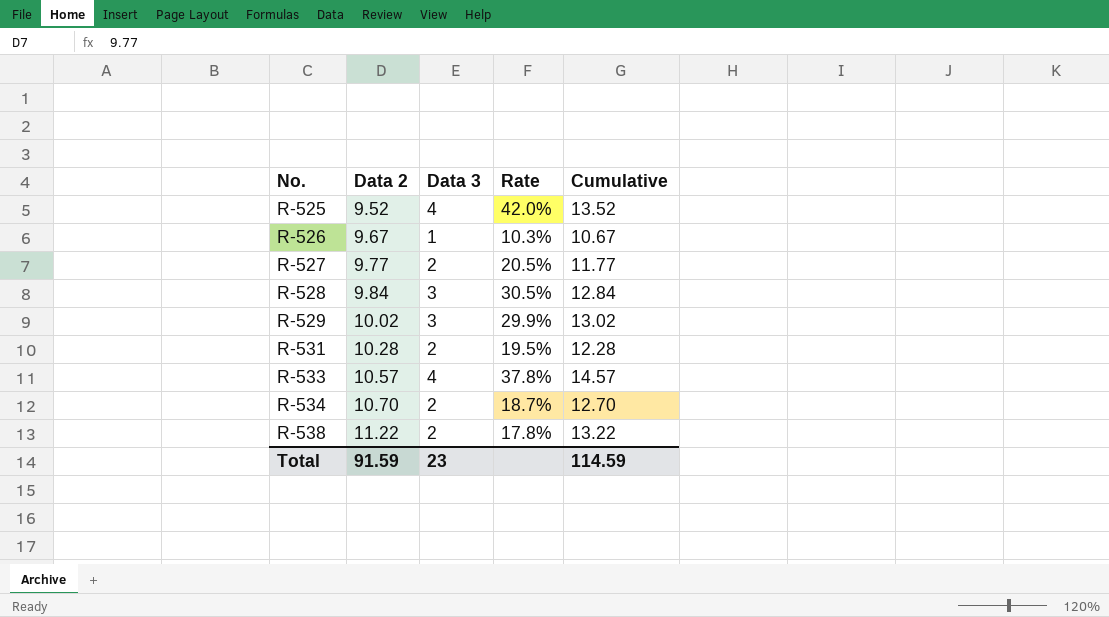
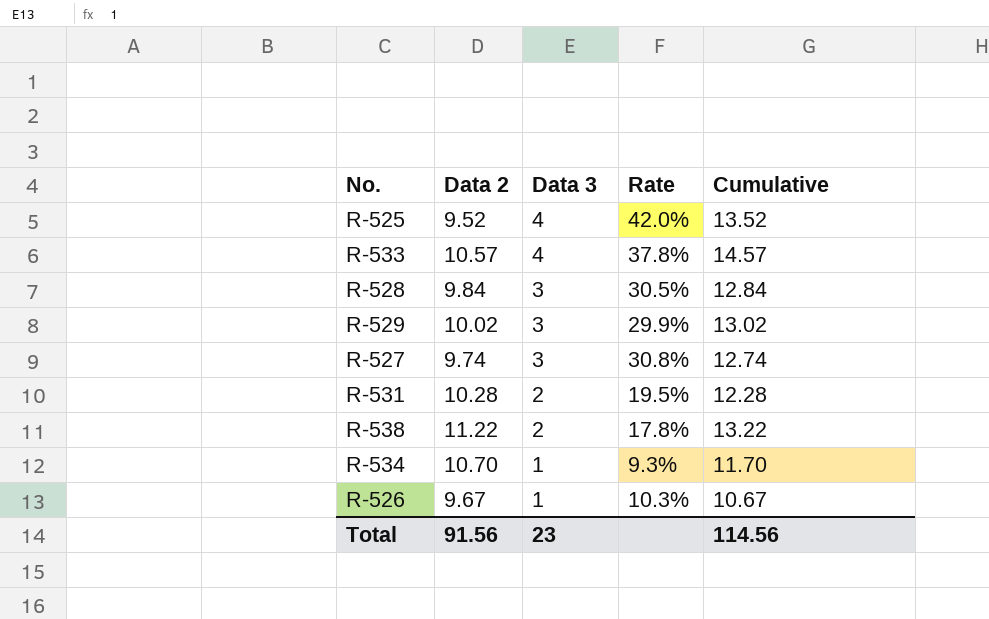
row order: No. ascending -> Data 3 descending
R-527 | Data 2: 9.77 -> 9.74
R-527 | Data 3: 2 -> 3
R-527 | Rate: 20.5% -> 30.8%
R-527 | Cumulative: 11.77 -> 12.74
R-534 | Data 3: 2 -> 1
R-534 | Rate: 18.7% -> 9.3%
R-534 | Cumulative: 12.70 -> 11.70
Total | Data 2: 91.59 -> 91.56
Total | Cumulative: 114.59 -> 114.56

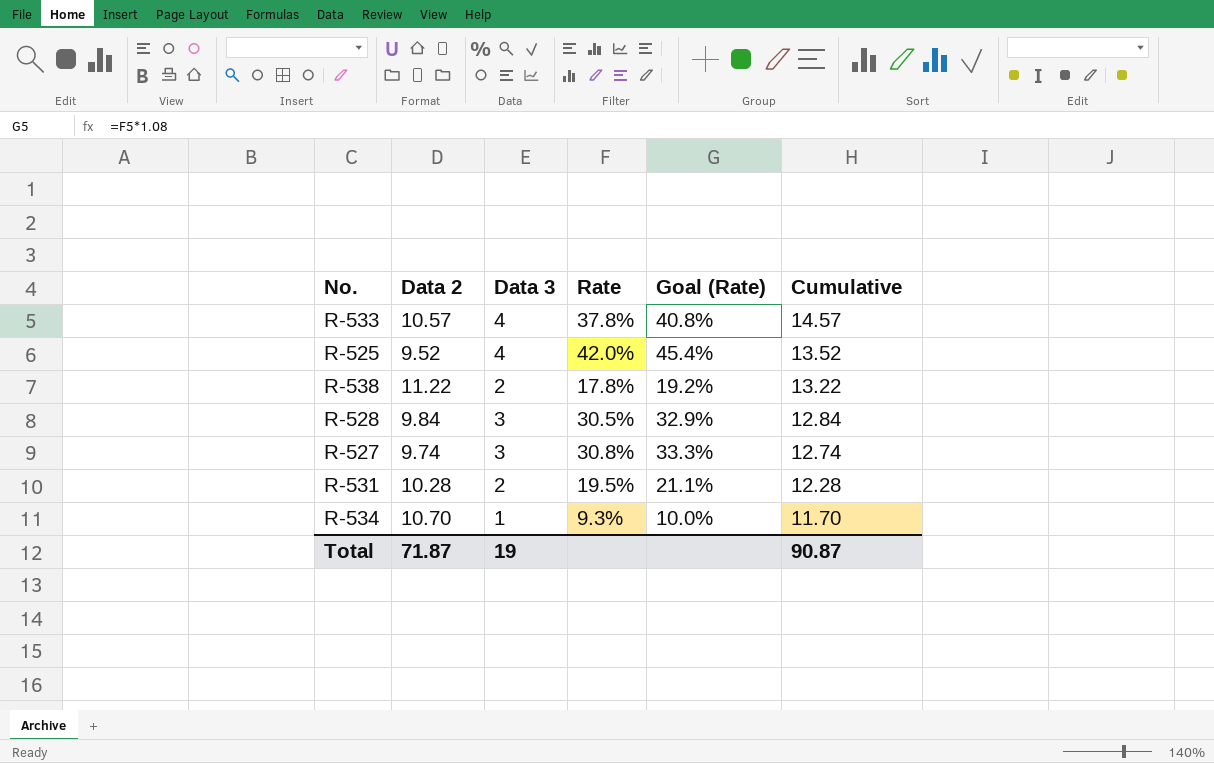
row order: Data 3 descending -> Cumulative descending
column Goal (Rate) | formula: none -> [Rate] * 1.08
row R-529: 10.02 | 3 | 29.9% | 13.02 -> none
row R-526: 9.67 | 1 | 10.3% | 10.67 -> none
Total | Data 2: 91.56 -> 71.87
Total | Data 3: 23 -> 19
Total | Cumulative: 114.56 -> 90.87

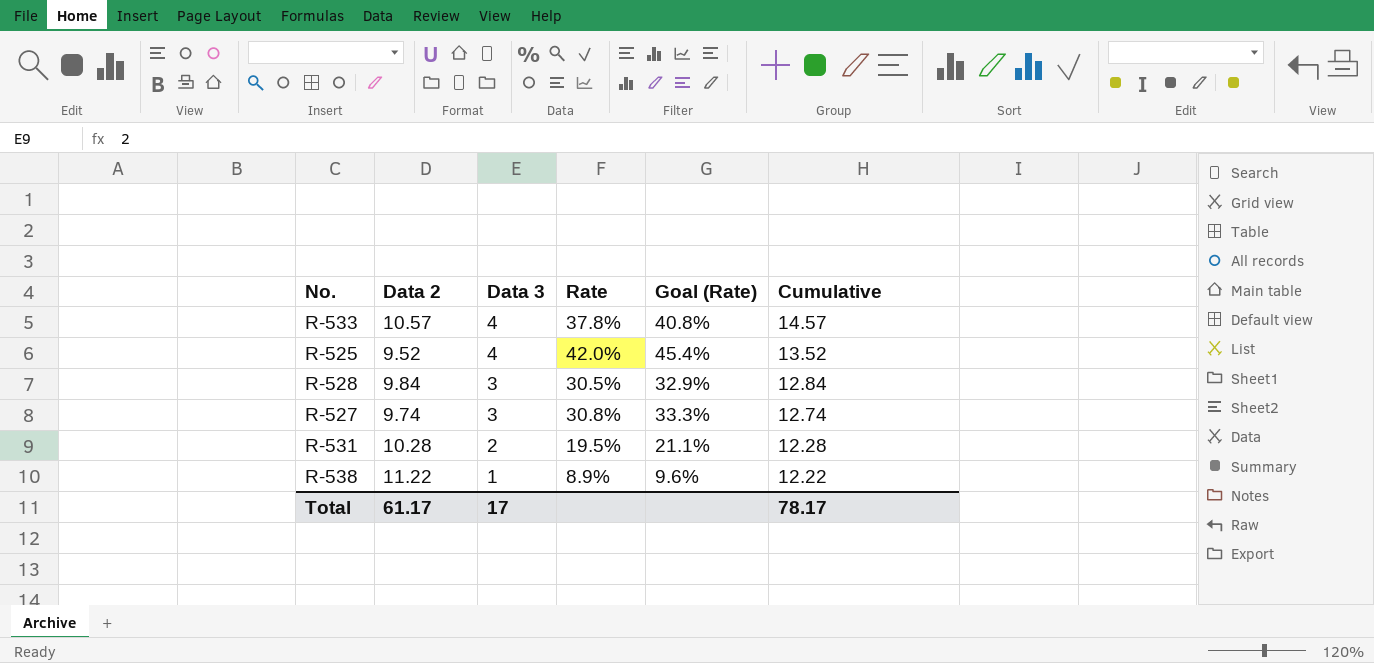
row order: Cumulative descending -> Data 3 descending
row R-534: 10.70 | 1 | 9.3% | 10.0% | 11.70 -> none
R-538 | Data 3: 2 -> 1
R-538 | Rate: 17.8% -> 8.9%
R-538 | Goal (Rate): 19.2% -> 9.6%
R-538 | Cumulative: 13.22 -> 12.22
Total | Data 2: 71.87 -> 61.17
Total | Data 3: 19 -> 17
Total | Cumulative: 90.87 -> 78.17

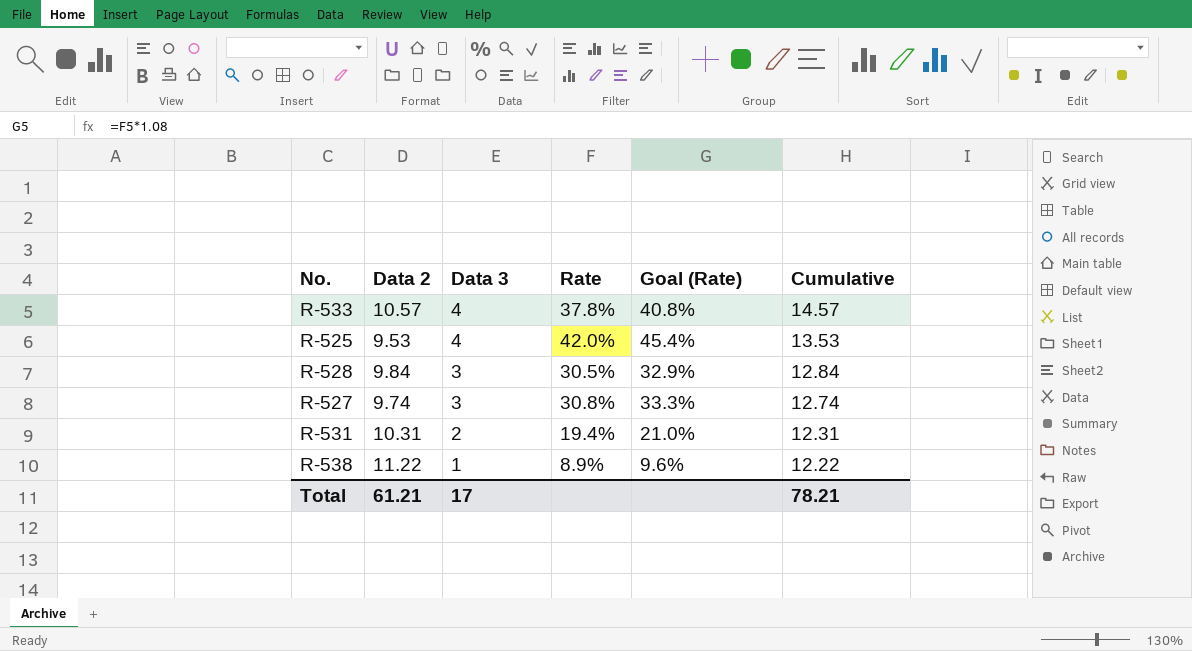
R-525 | Data 2: 9.52 -> 9.53
R-525 | Cumulative: 13.52 -> 13.53
R-531 | Data 2: 10.28 -> 10.31
R-531 | Rate: 19.5% -> 19.4%
R-531 | Goal (Rate): 21.1% -> 21.0%
R-531 | Cumulative: 12.28 -> 12.31
Total | Data 2: 61.17 -> 61.21
Total | Cumulative: 78.17 -> 78.21

